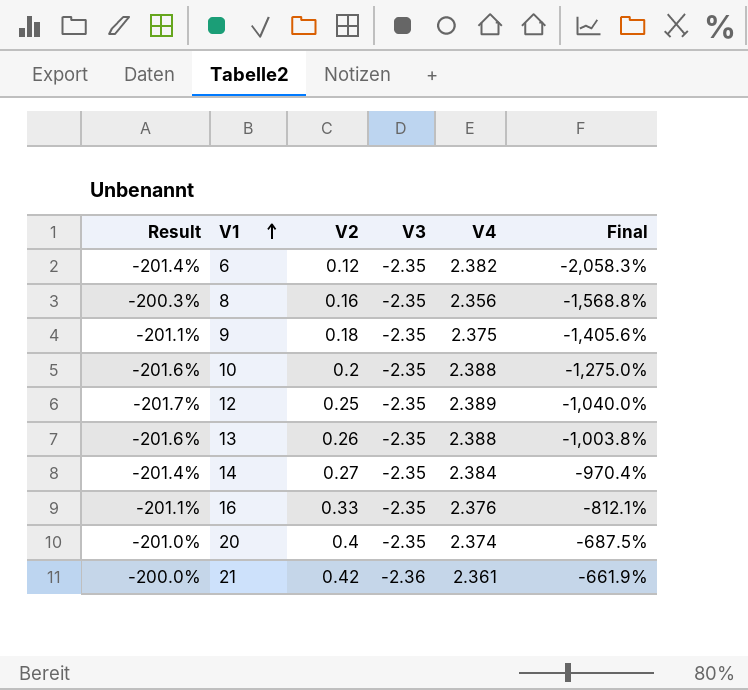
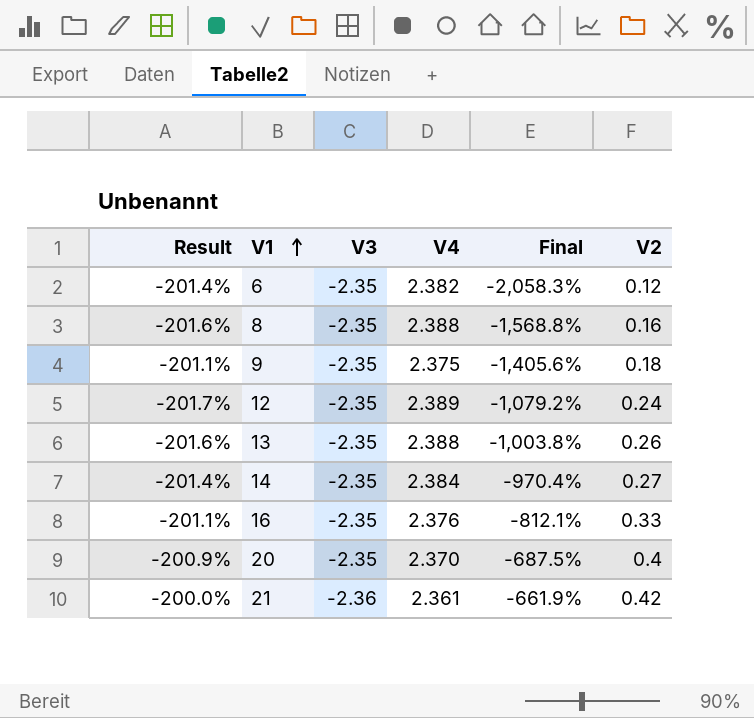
column V2 | position: 3 -> 6
row 10: -201.6% | 0.2 | -2.35 | 2.388 | -1,275.0% -> none
8 | Result: -200.3% -> -201.6%
8 | V4: 2.356 -> 2.388
12 | Final: -1,040.0% -> -1,079.2%
12 | V2: 0.25 -> 0.24
20 | Result: -201.0% -> -200.9%
20 | V4: 2.374 -> 2.370

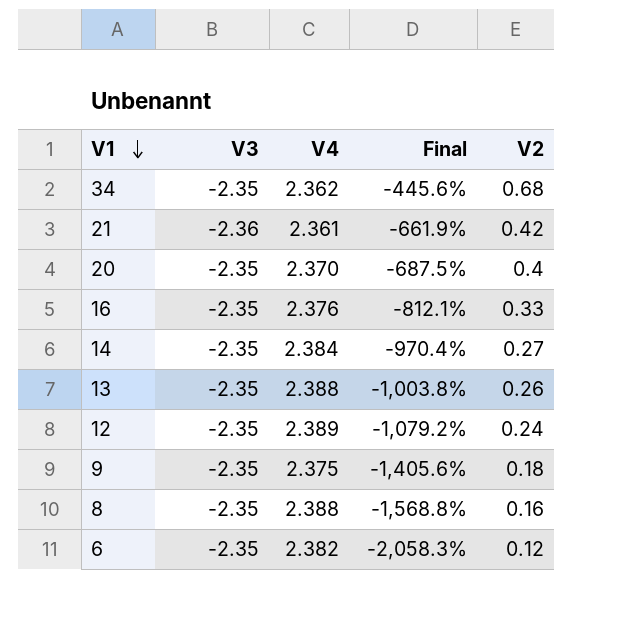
row order: V1 ascending -> V1 descending
column Result | formula: ([V4] - [V3]) / [V3] -> none
row 34: none -> -2.35 | 2.362 | -445.6% | 0.68

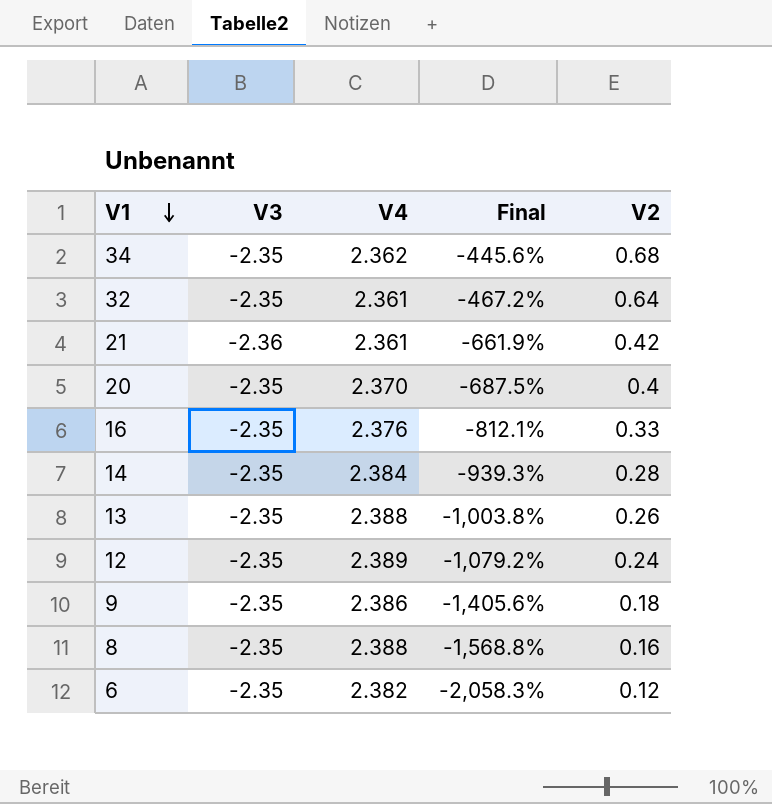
row 32: none -> -2.35 | 2.361 | -467.2% | 0.64
14 | Final: -970.4% -> -939.3%
14 | V2: 0.27 -> 0.28
9 | V4: 2.375 -> 2.386

